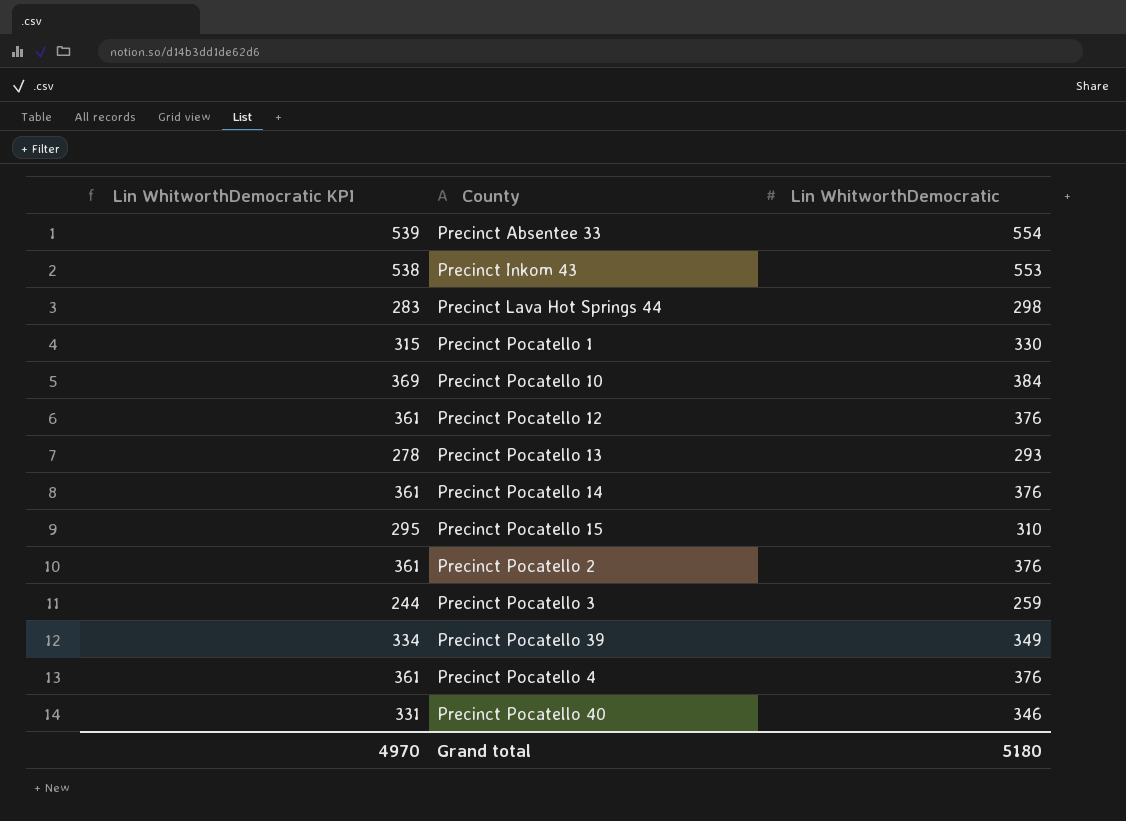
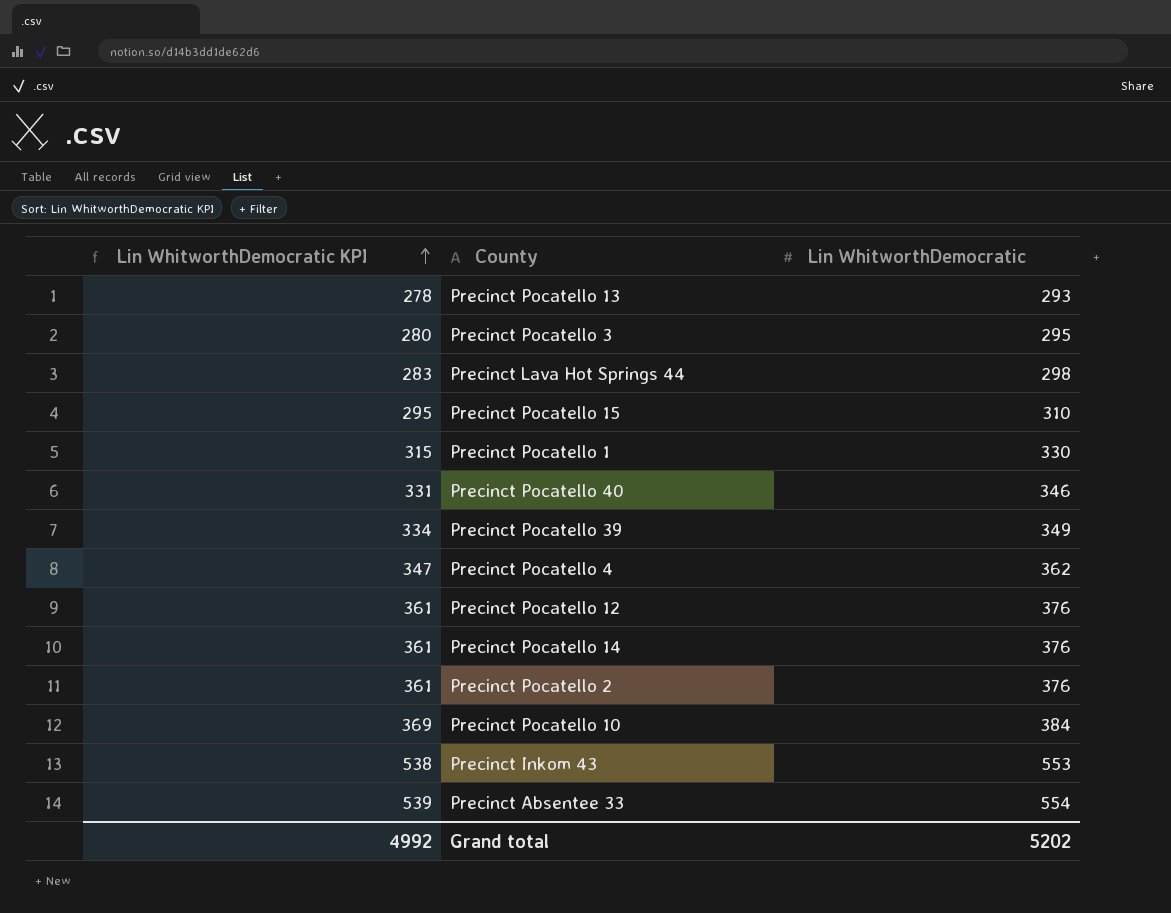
row order: none -> Lin WhitworthDemocratic KPI ascending
Precinct Pocatello 3 | Lin WhitworthDemocratic KPI: 244 -> 280
Precinct Pocatello 3 | Lin WhitworthDemocratic: 259 -> 295
Precinct Pocatello 4 | Lin WhitworthDemocratic KPI: 361 -> 347
Precinct Pocatello 4 | Lin WhitworthDemocratic: 376 -> 362
Grand total | Lin WhitworthDemocratic KPI: 4970 -> 4992
Grand total | Lin WhitworthDemocratic: 5180 -> 5202

